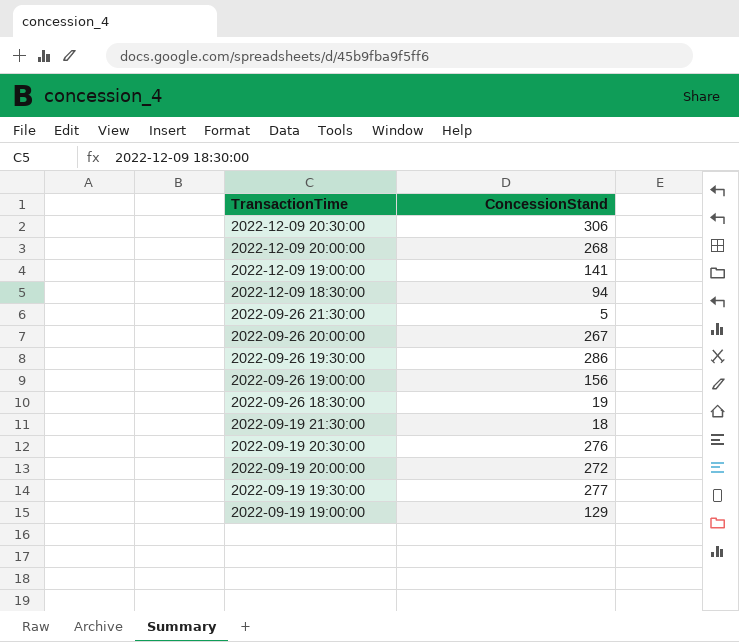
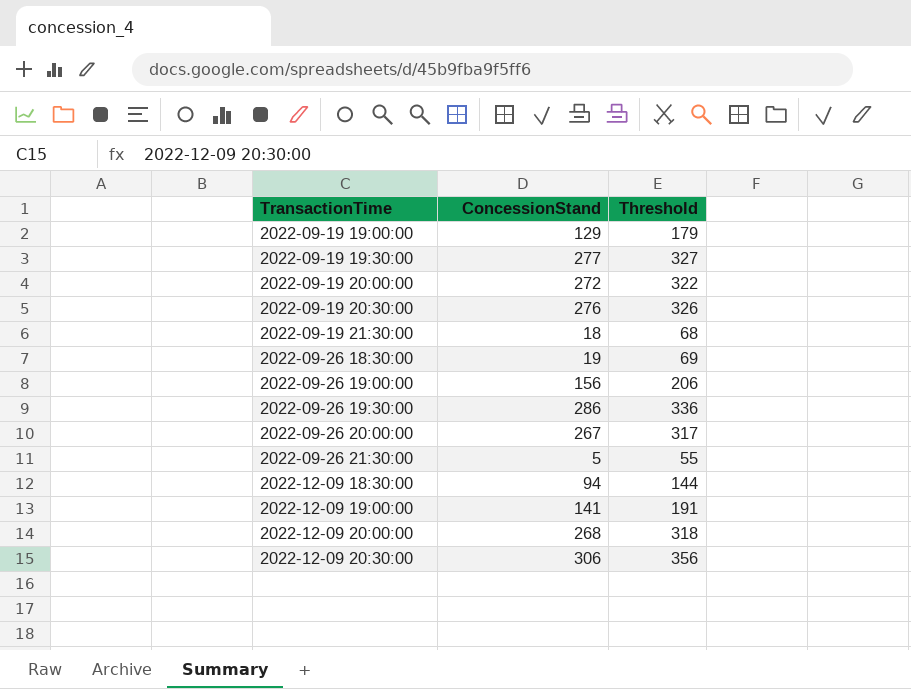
row order: TransactionTime descending -> TransactionTime ascending
column Threshold | formula: none -> [ConcessionStand] + 50

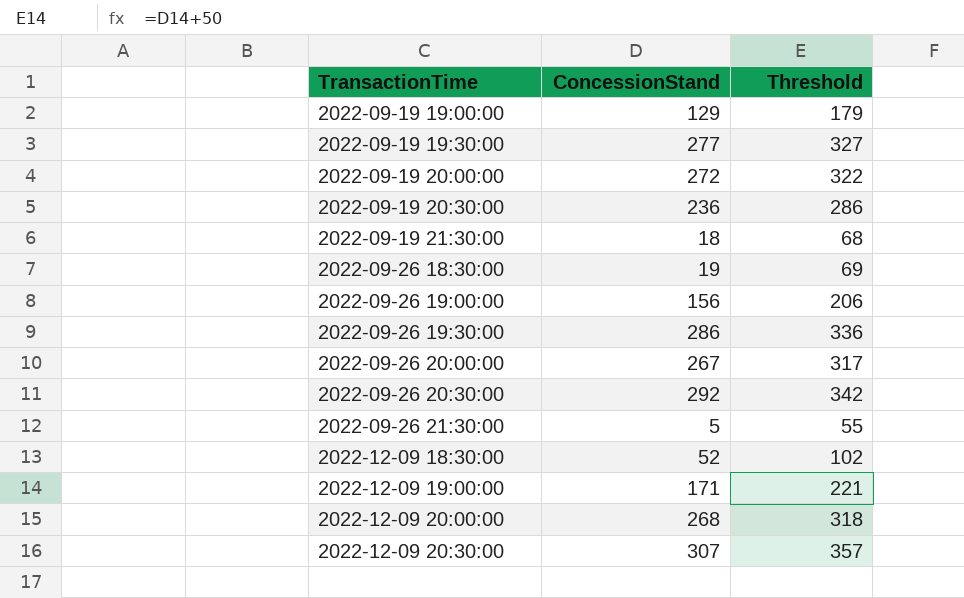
2022-09-19 20:30:00 | ConcessionStand: 276 -> 236
2022-09-19 20:30:00 | Threshold: 326 -> 286
row 2022-09-26 20:30:00: none -> 292 | 342
2022-12-09 18:30:00 | ConcessionStand: 94 -> 52
2022-12-09 18:30:00 | Threshold: 144 -> 102
2022-12-09 19:00:00 | ConcessionStand: 141 -> 171
2022-12-09 19:00:00 | Threshold: 191 -> 221
2022-12-09 20:30:00 | ConcessionStand: 306 -> 307
2022-12-09 20:30:00 | Threshold: 356 -> 357

